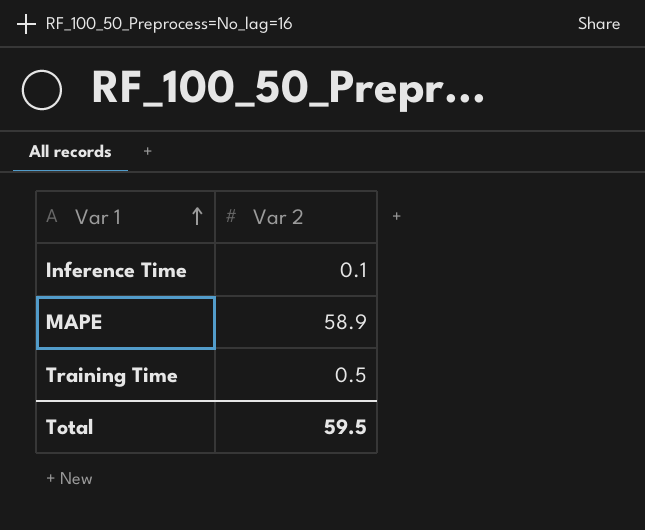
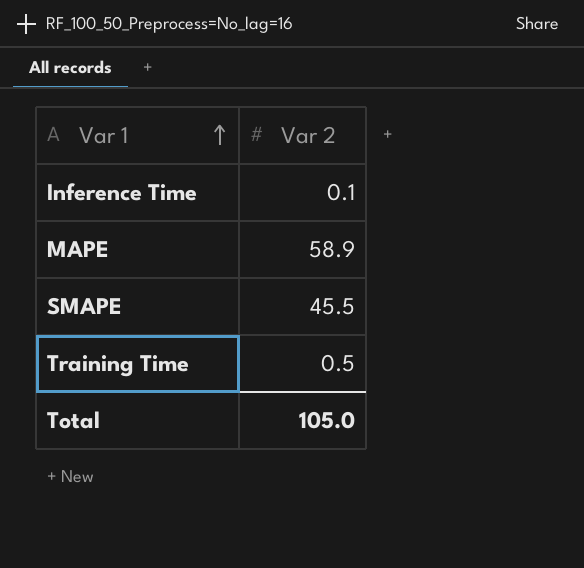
row SMAPE: none -> 45.5
Total | Var 2: 59.5 -> 105.0

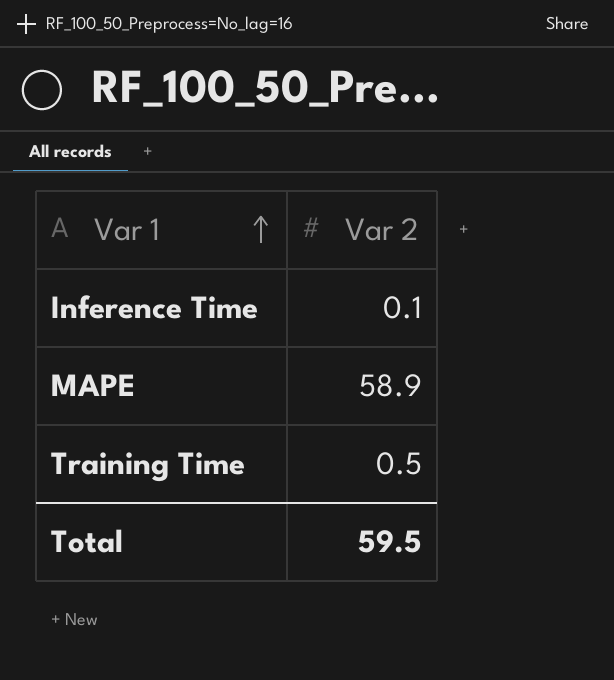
row SMAPE: 45.5 -> none
Total | Var 2: 105.0 -> 59.5

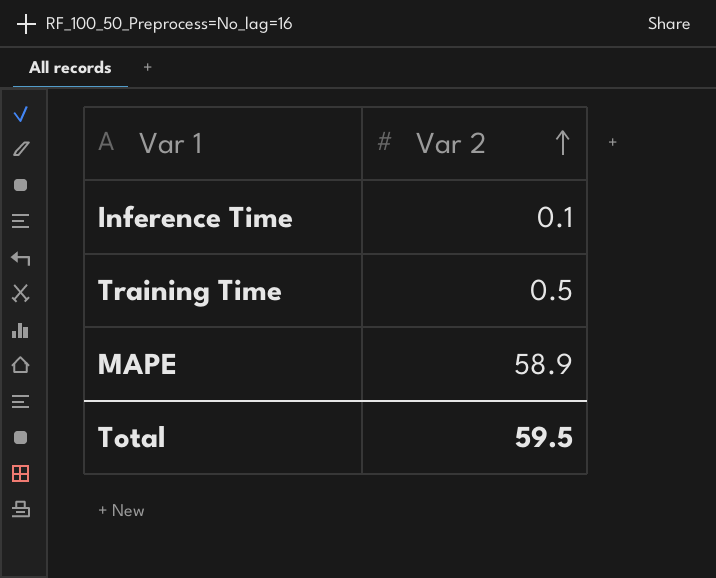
row order: Var 1 ascending -> Var 2 ascending

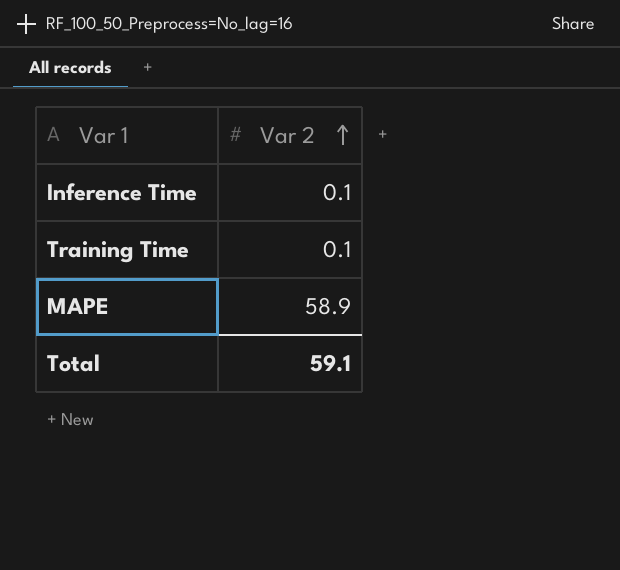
Training Time | Var 2: 0.5 -> 0.1
Total | Var 2: 59.5 -> 59.1

